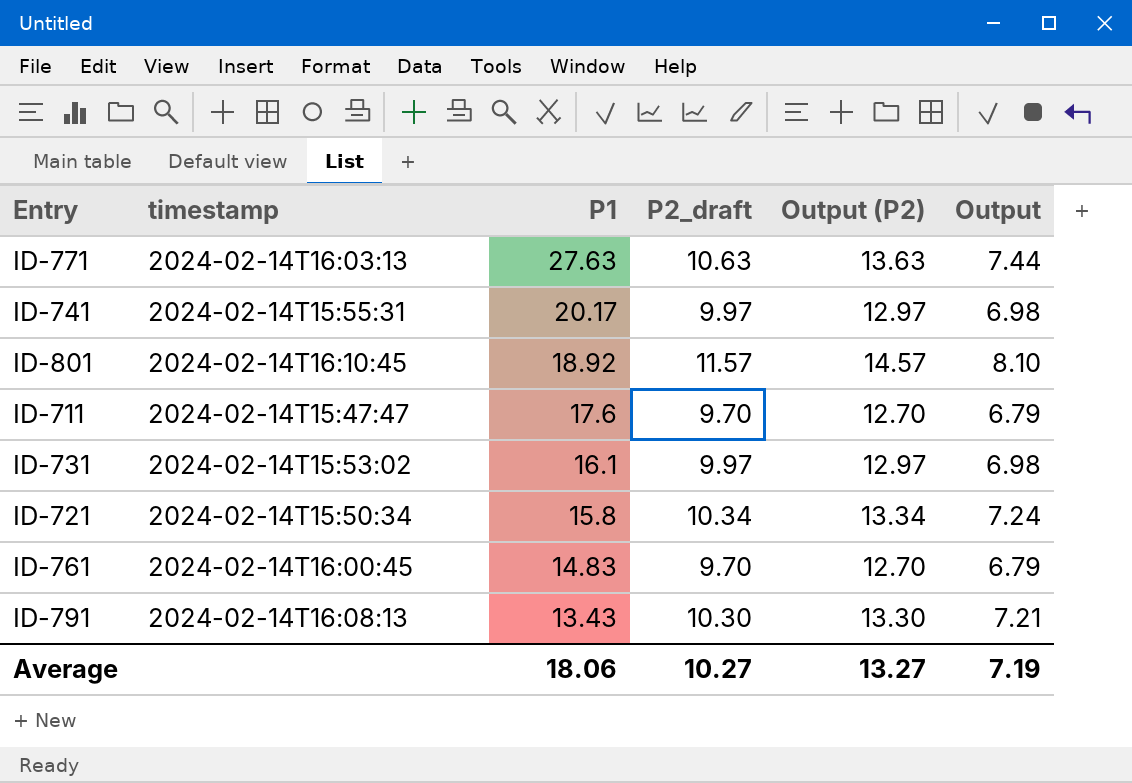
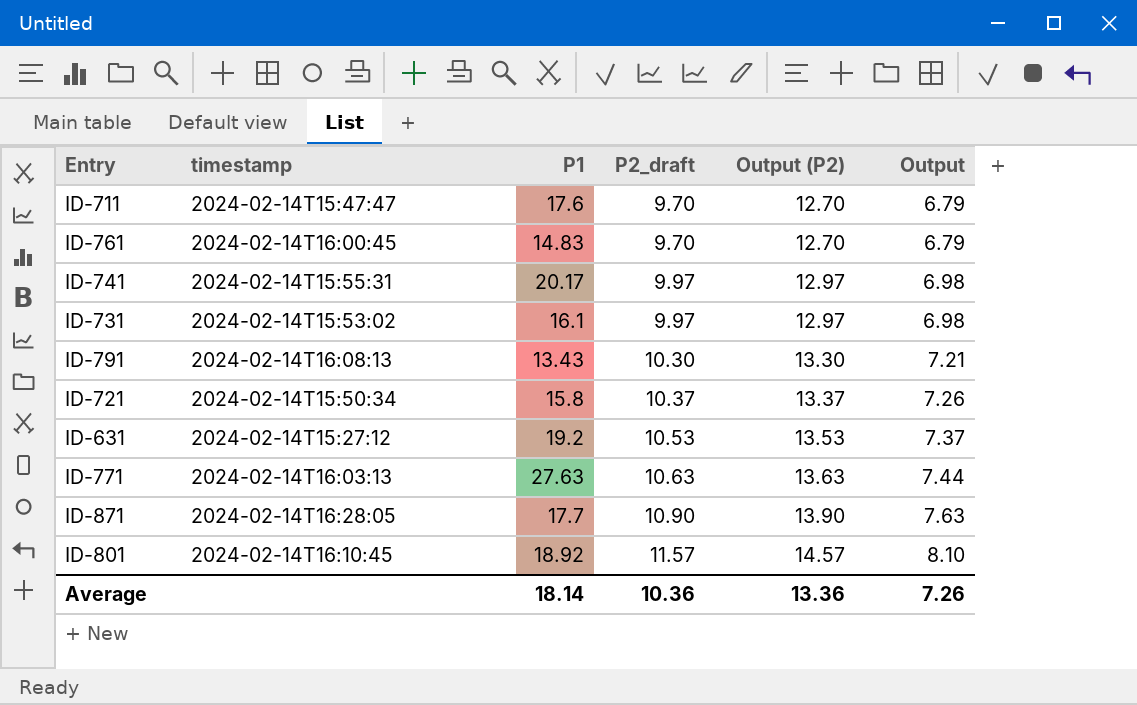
row order: P1 descending -> P2_draft ascending
ID-721 | P2_draft: 10.34 -> 10.37
ID-721 | Output (P2): 13.34 -> 13.37
ID-721 | Output: 7.24 -> 7.26
row ID-631: none -> 2024-02-14T15:27:12 | 19.2 | 10.53 | 13.53 | 7.37
row ID-871: none -> 2024-02-14T16:28:05 | 17.7 | 10.90 | 13.90 | 7.63
Average | P1: 18.06 -> 18.14
Average | P2_draft: 10.27 -> 10.36
Average | Output (P2): 13.27 -> 13.36
Average | Output: 7.19 -> 7.26

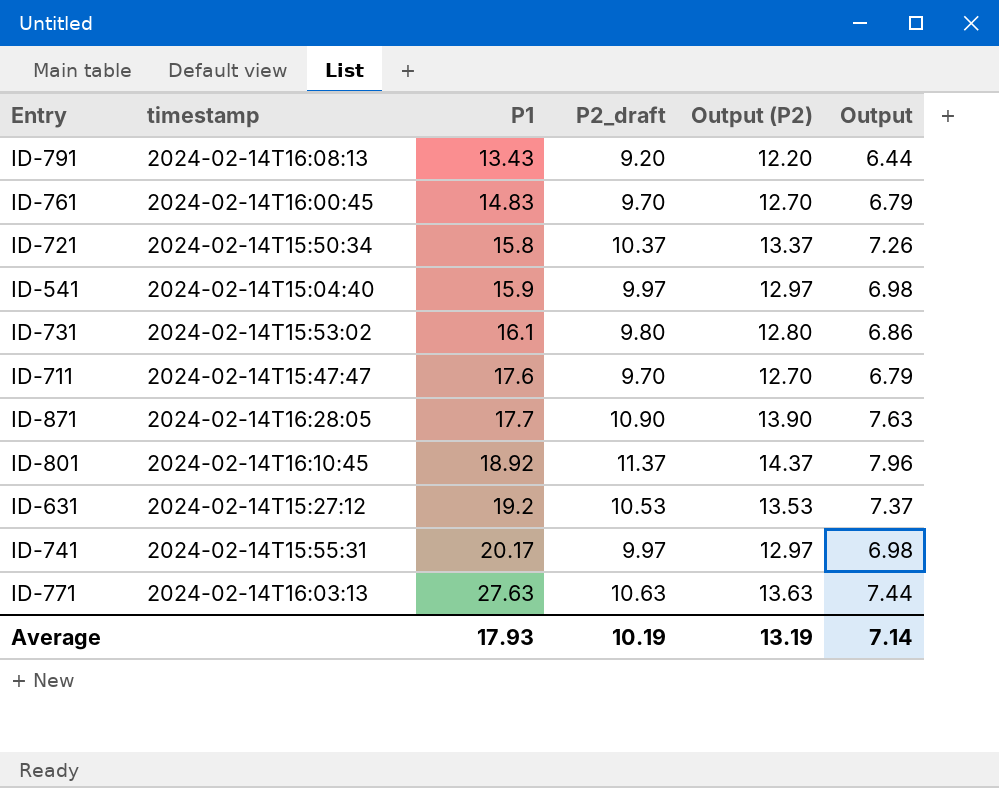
row order: P2_draft ascending -> P1 ascending
ID-791 | P2_draft: 10.30 -> 9.20
ID-791 | Output (P2): 13.30 -> 12.20
ID-791 | Output: 7.21 -> 6.44
row ID-541: none -> 2024-02-14T15:04:40 | 15.9 | 9.97 | 12.97 | 6.98
ID-731 | P2_draft: 9.97 -> 9.80
ID-731 | Output (P2): 12.97 -> 12.80
ID-731 | Output: 6.98 -> 6.86
ID-801 | P2_draft: 11.57 -> 11.37
ID-801 | Output (P2): 14.57 -> 14.37
ID-801 | Output: 8.10 -> 7.96
Average | P1: 18.14 -> 17.93
Average | P2_draft: 10.36 -> 10.19
Average | Output (P2): 13.36 -> 13.19
Average | Output: 7.26 -> 7.14

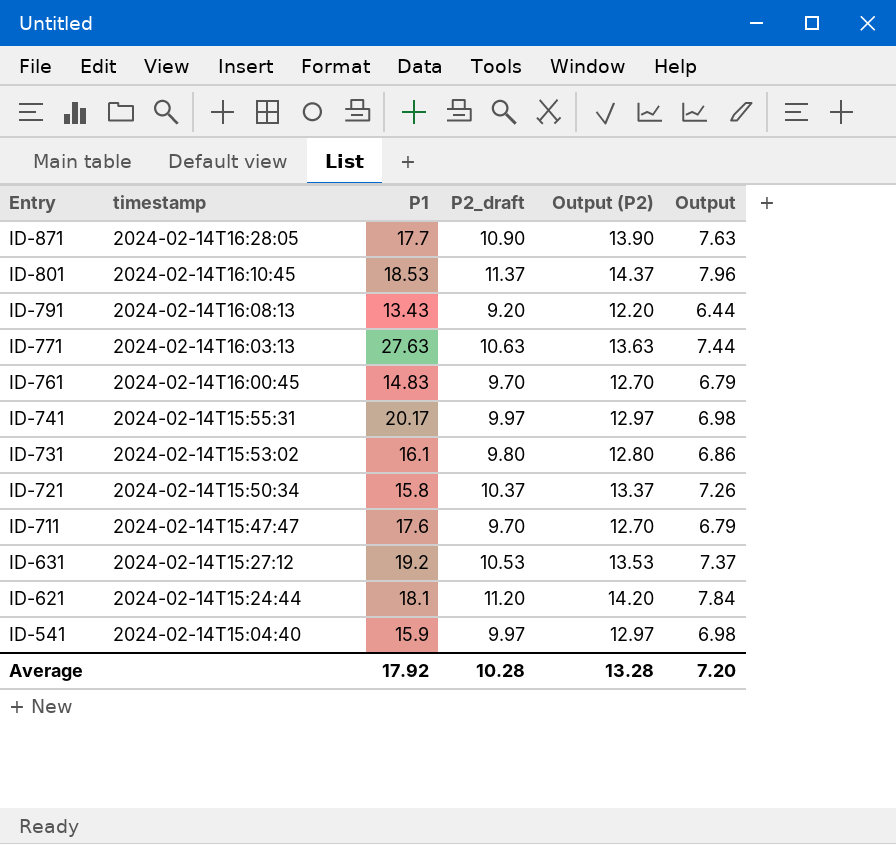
row order: P1 ascending -> Entry descending
ID-801 | P1: 18.92 -> 18.53
row ID-621: none -> 2024-02-14T15:24:44 | 18.1 | 11.20 | 14.20 | 7.84
Average | P1: 17.93 -> 17.92
Average | P2_draft: 10.19 -> 10.28
Average | Output (P2): 13.19 -> 13.28
Average | Output: 7.14 -> 7.20

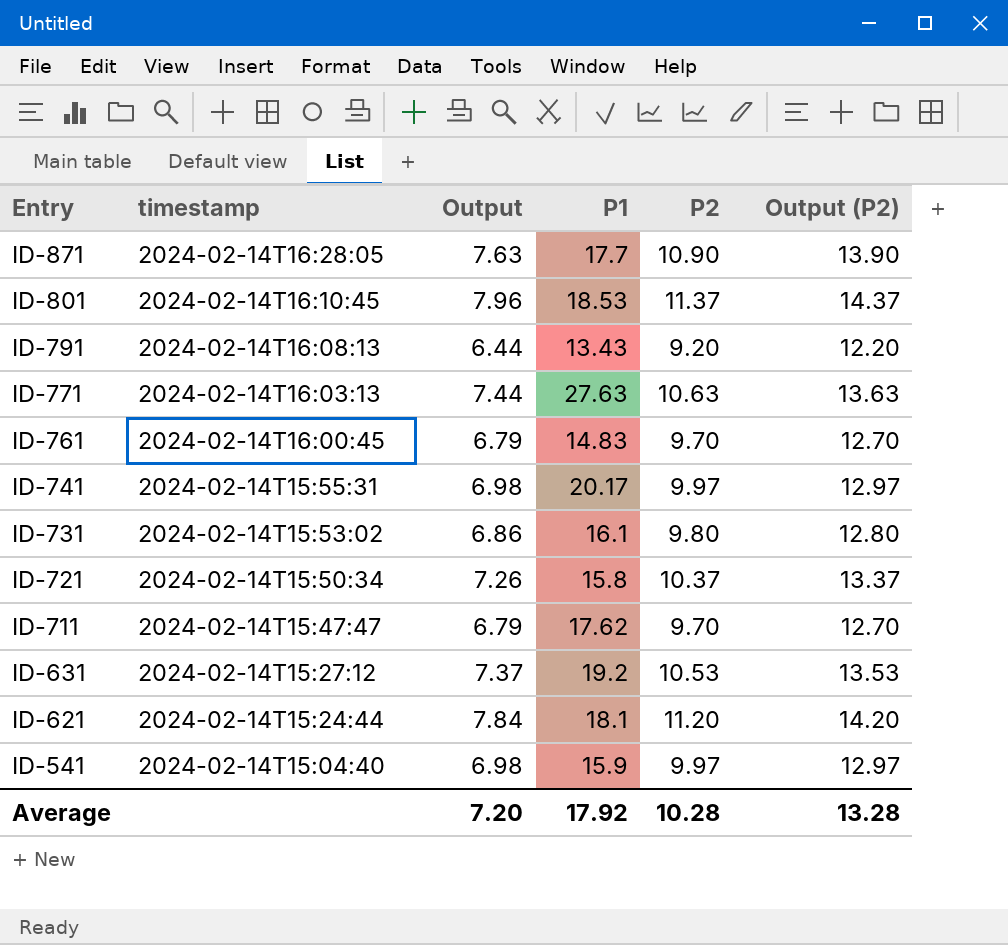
column Output | position: 6 -> 3
column name: P2_draft -> P2
ID-711 | P1: 17.6 -> 17.62

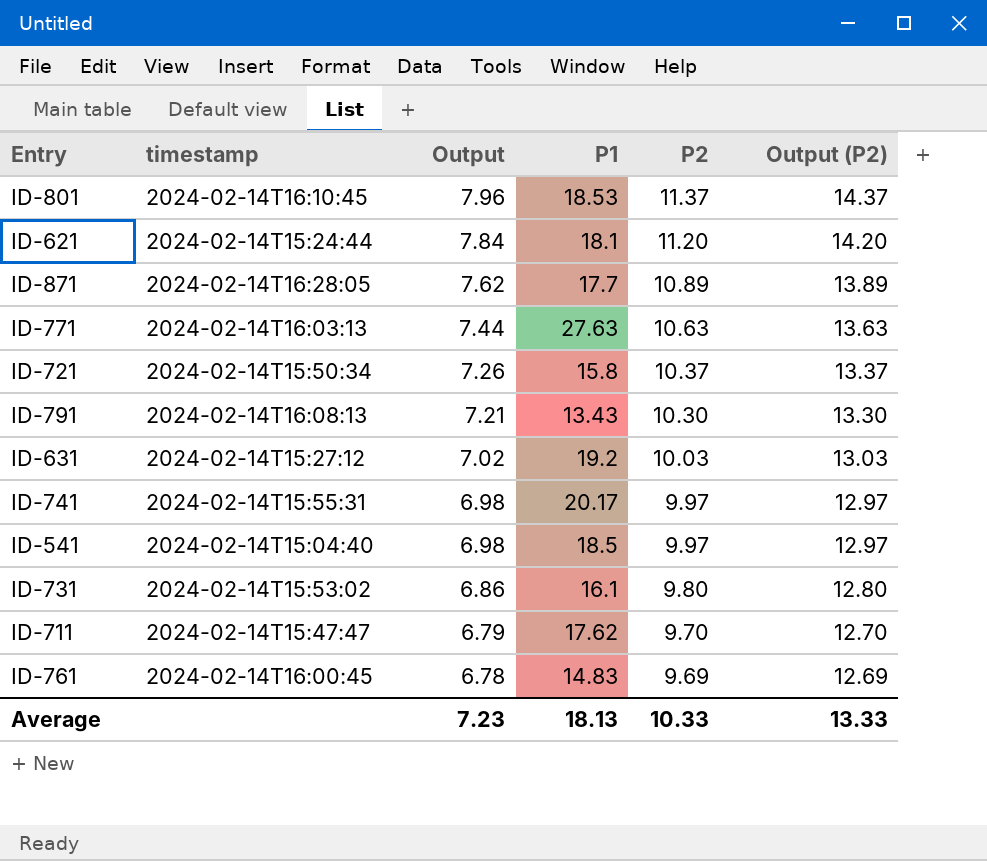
row order: Entry descending -> Output descending
ID-871 | Output: 7.63 -> 7.62
ID-871 | P2: 10.90 -> 10.89
ID-871 | Output (P2): 13.90 -> 13.89
ID-791 | Output: 6.44 -> 7.21
ID-791 | P2: 9.20 -> 10.30
ID-791 | Output (P2): 12.20 -> 13.30
ID-631 | Output: 7.37 -> 7.02
ID-631 | P2: 10.53 -> 10.03
ID-631 | Output (P2): 13.53 -> 13.03
ID-541 | P1: 15.9 -> 18.5
ID-761 | Output: 6.79 -> 6.78
ID-761 | P2: 9.70 -> 9.69
ID-761 | Output (P2): 12.70 -> 12.69
Average | Output: 7.20 -> 7.23
Average | P1: 17.92 -> 18.13
Average | P2: 10.28 -> 10.33
Average | Output (P2): 13.28 -> 13.33

